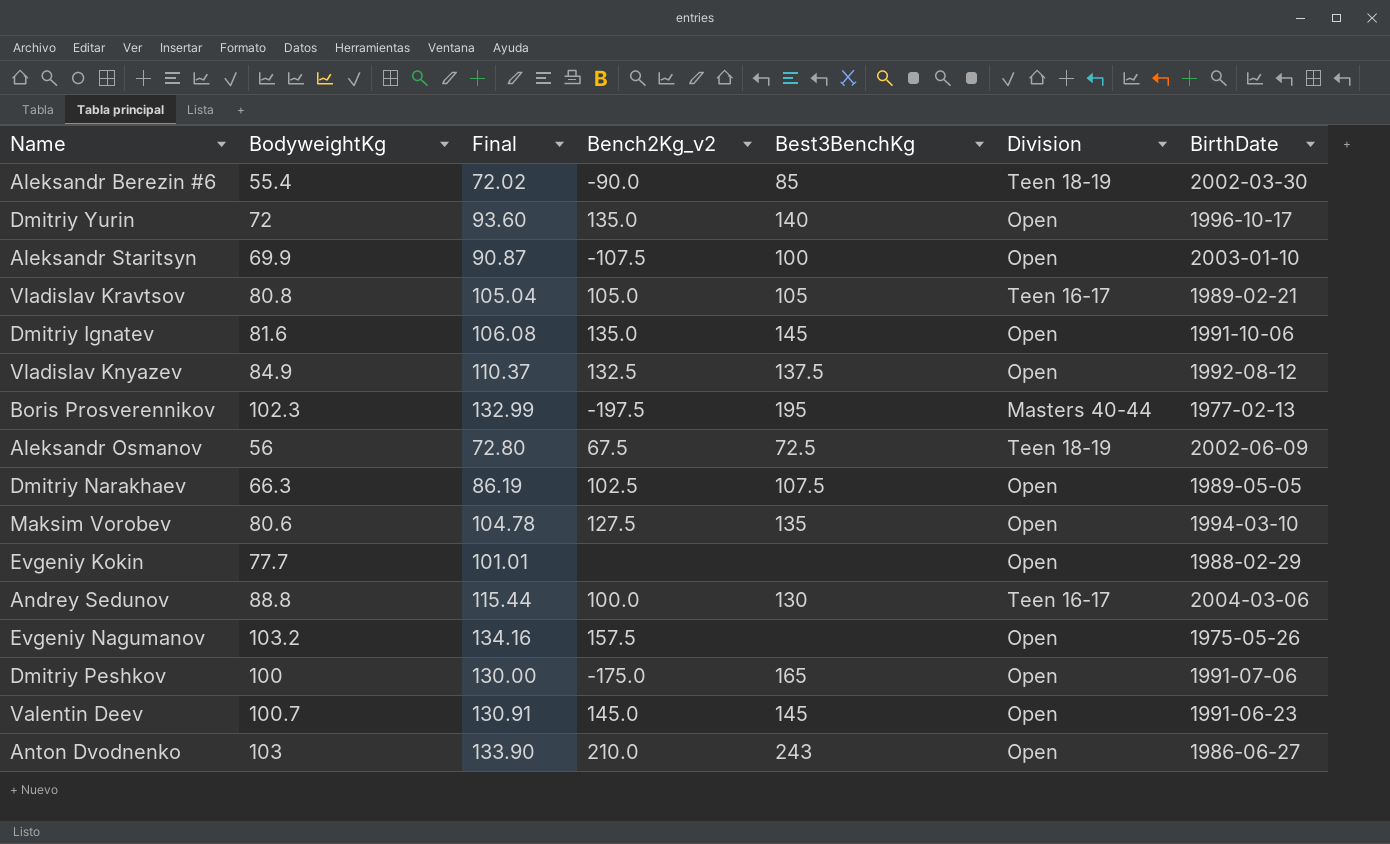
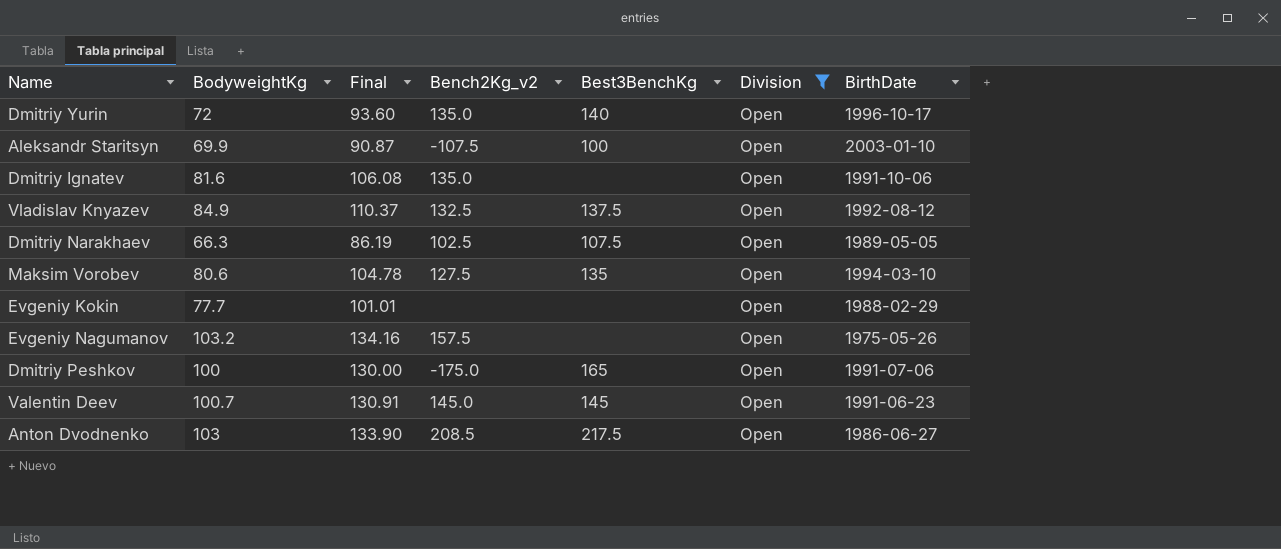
filter: none -> Division = Open
Dmitriy Ignatev | Best3BenchKg: 145 -> none
Anton Dvodnenko | Bench2Kg_v2: 210.0 -> 208.5
Anton Dvodnenko | Best3BenchKg: 243 -> 217.5

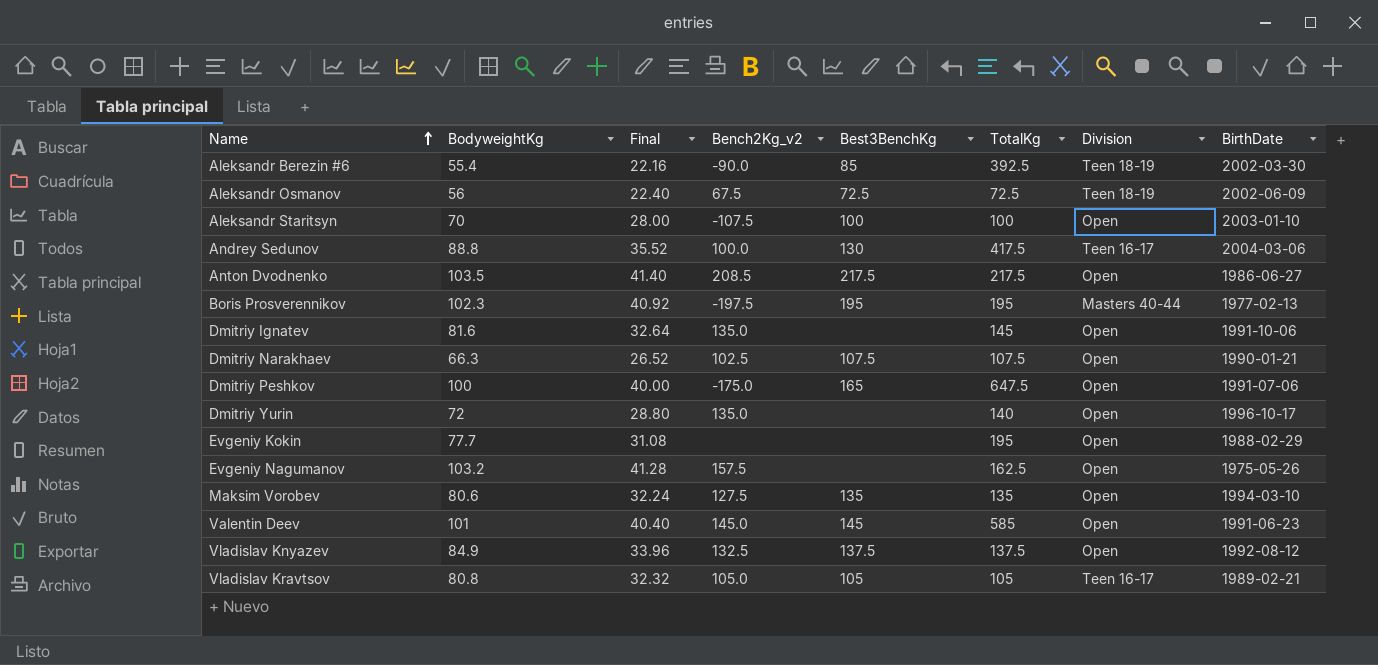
filter: Division = Open -> none
row order: none -> Name ascending
column Final | formula: [BodyweightKg] * 1.3 -> [BodyweightKg] * 0.4
column TotalKg | position: none -> 6
Aleksandr Staritsyn | BodyweightKg: 69.9 -> 70
Anton Dvodnenko | BodyweightKg: 103 -> 103.5
Dmitriy Narakhaev | BirthDate: 1989-05-05 -> 1990-01-21
Dmitriy Yurin | Best3BenchKg: 140 -> none
Valentin Deev | BodyweightKg: 100.7 -> 101

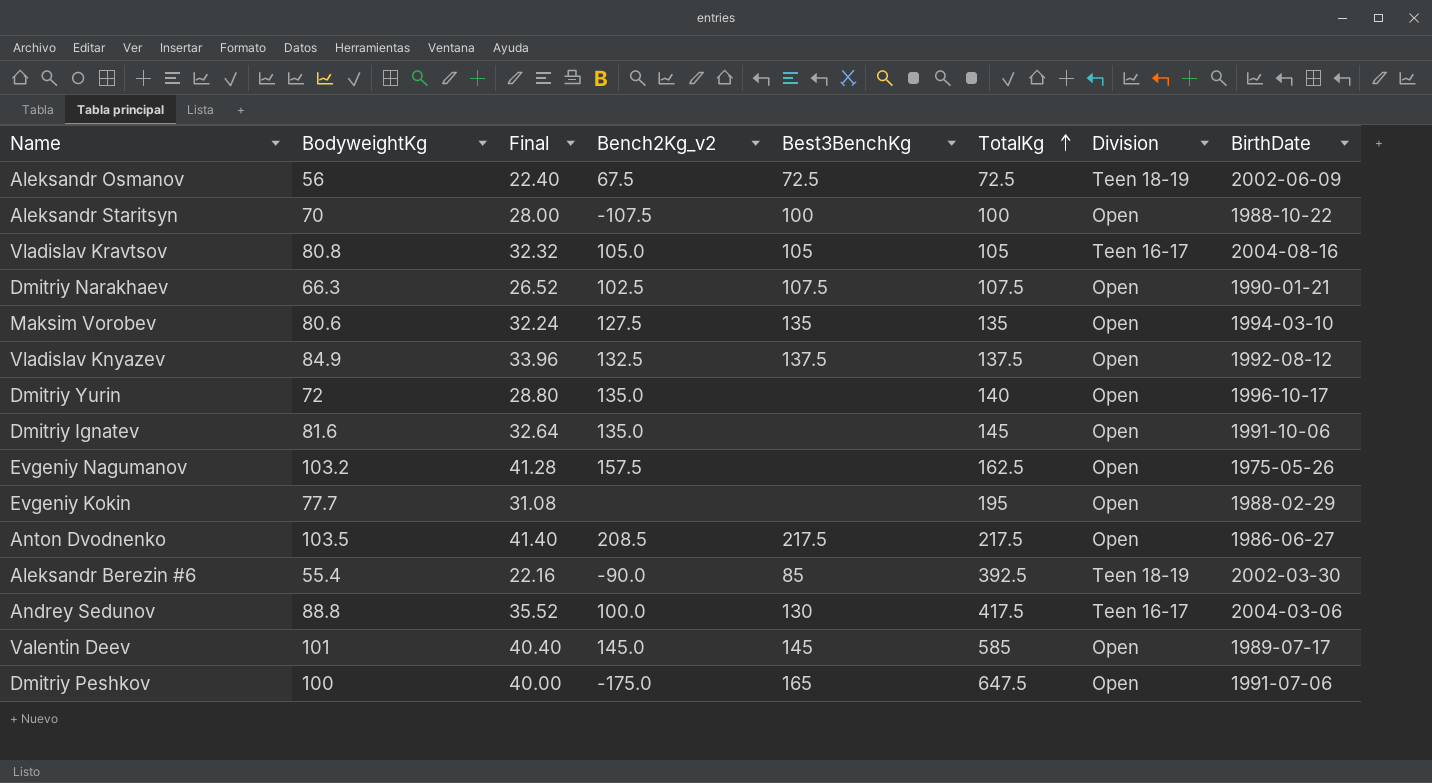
row order: Name ascending -> TotalKg ascending
row Boris Prosverennikov: 102.3 | 40.92 | -197.5 | 195 | 195 | Masters 40-44 | 1977-02-13 -> none
Aleksandr Staritsyn | BirthDate: 2003-01-10 -> 1988-10-22
Vladislav Kravtsov | BirthDate: 1989-02-21 -> 2004-08-16
Valentin Deev | BirthDate: 1991-06-23 -> 1989-07-17

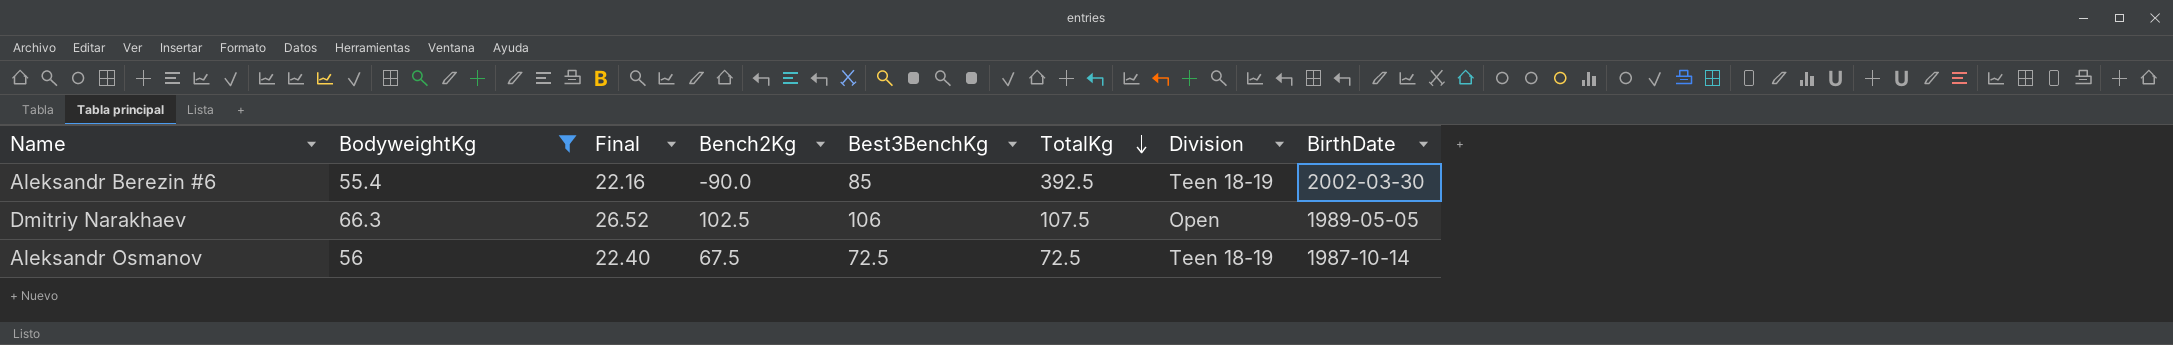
filter: none -> BodyweightKg <= 66.3
row order: TotalKg ascending -> TotalKg descending
column name: Bench2Kg_v2 -> Bench2Kg
Dmitriy Narakhaev | Best3BenchKg: 107.5 -> 106
Dmitriy Narakhaev | BirthDate: 1990-01-21 -> 1989-05-05
Aleksandr Osmanov | BirthDate: 2002-06-09 -> 1987-10-14

